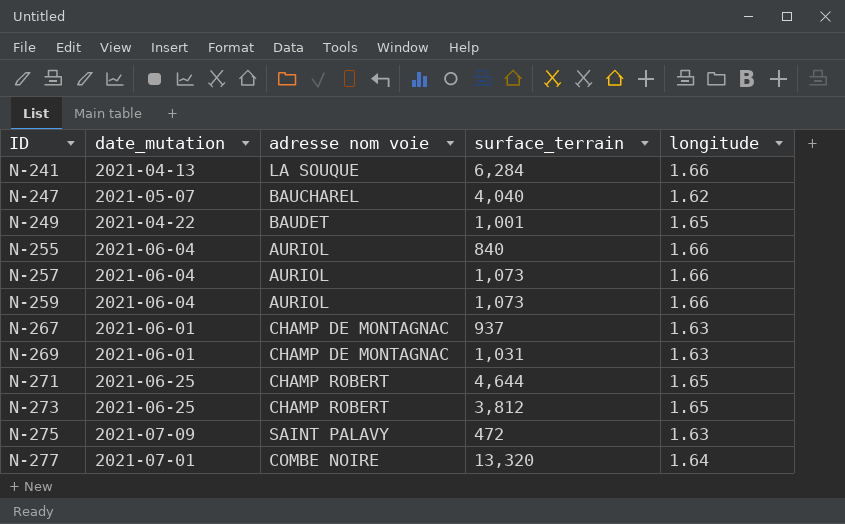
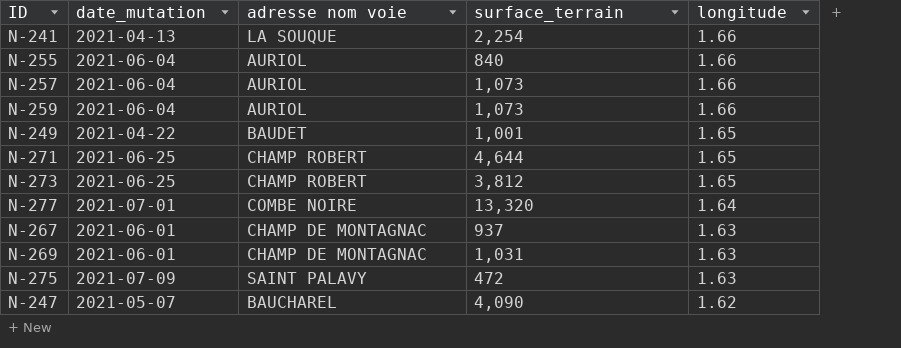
row order: ID ascending -> longitude descending
N-241 | surface_terrain: 6,284 -> 2,254
N-247 | surface_terrain: 4,040 -> 4,090

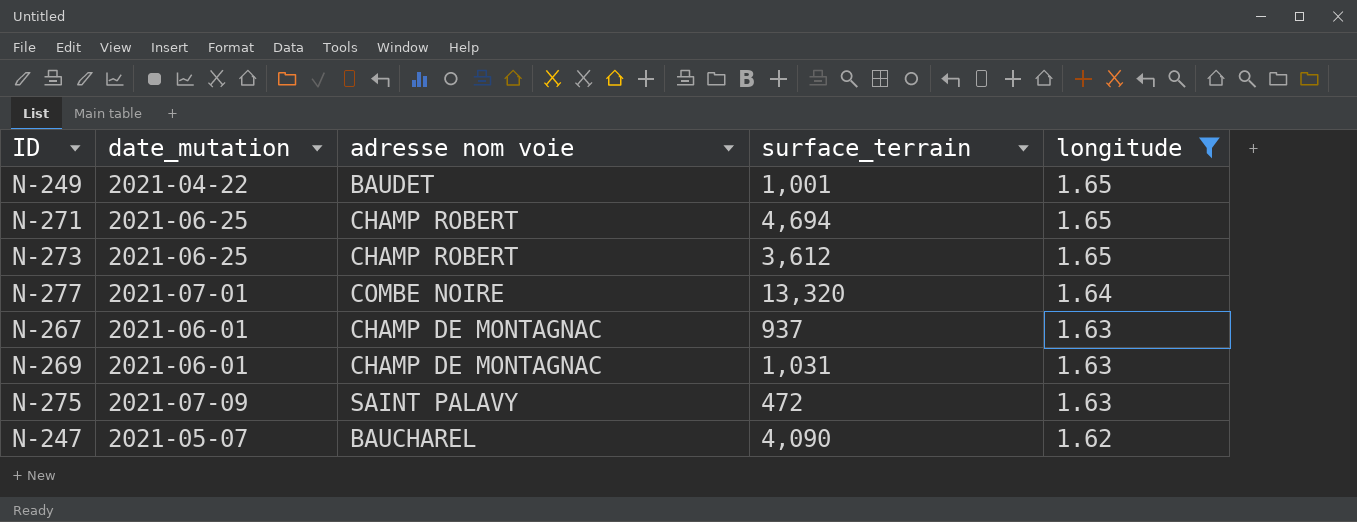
filter: none -> longitude != 1.66
N-271 | surface_terrain: 4,644 -> 4,694
N-273 | surface_terrain: 3,812 -> 3,612

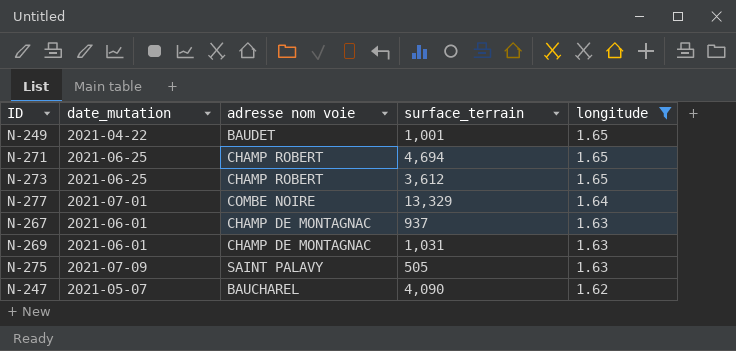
N-277 | surface_terrain: 13,320 -> 13,329
N-275 | surface_terrain: 472 -> 505

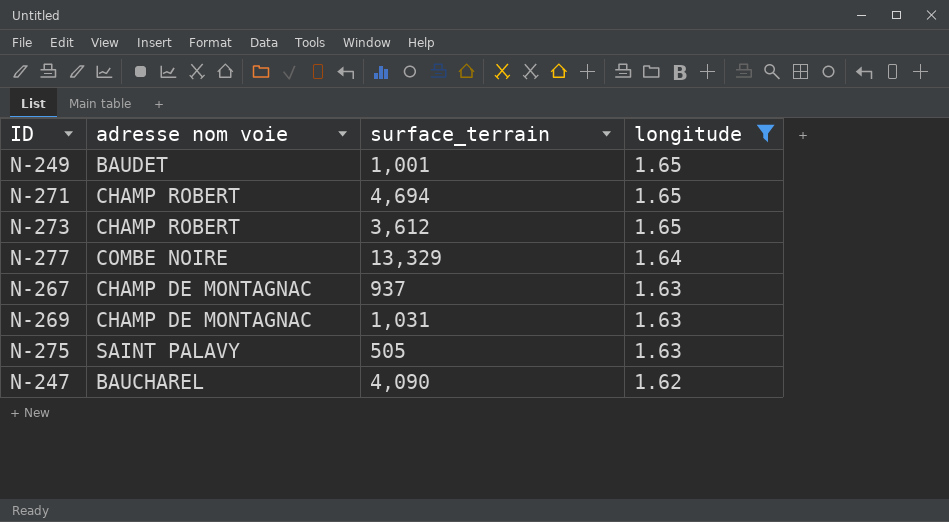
column date_mutation | position: 2 -> none

